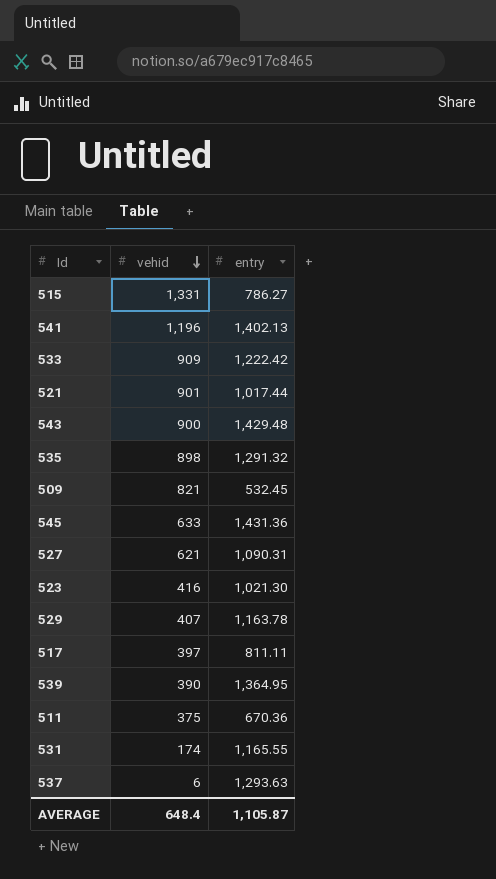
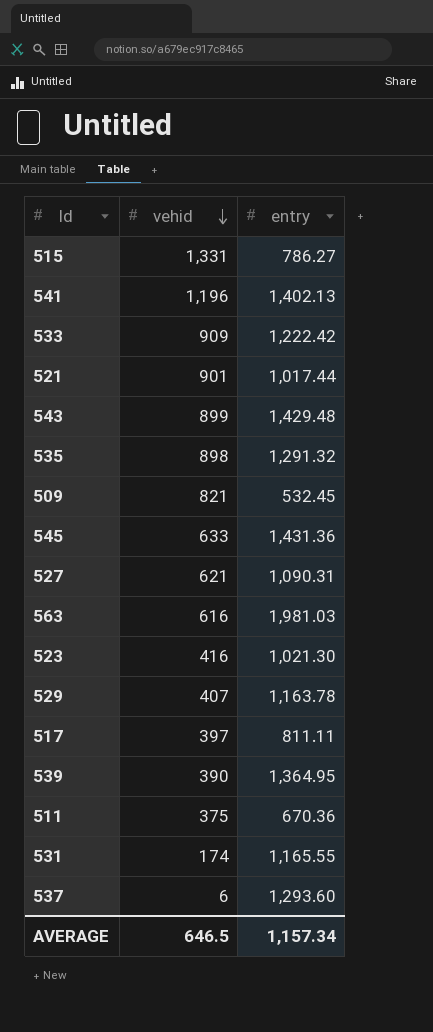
543 | vehid: 900 -> 899
row 563: none -> 616 | 1,981.03
537 | entry: 1,293.63 -> 1,293.60
AVERAGE | vehid: 648.4 -> 646.5
AVERAGE | entry: 1,105.87 -> 1,157.34

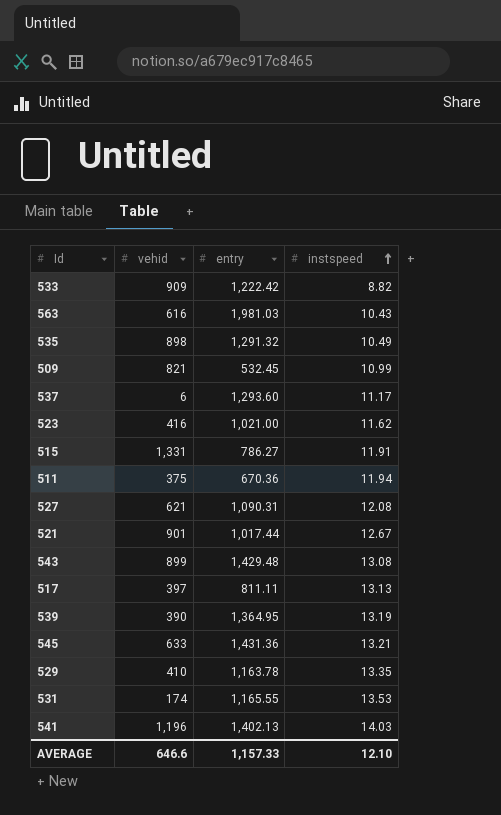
row order: vehid descending -> instspeed ascending
column instspeed | position: none -> 4
523 | entry: 1,021.30 -> 1,021.00
529 | vehid: 407 -> 410
AVERAGE | vehid: 646.5 -> 646.6
AVERAGE | entry: 1,157.34 -> 1,157.33

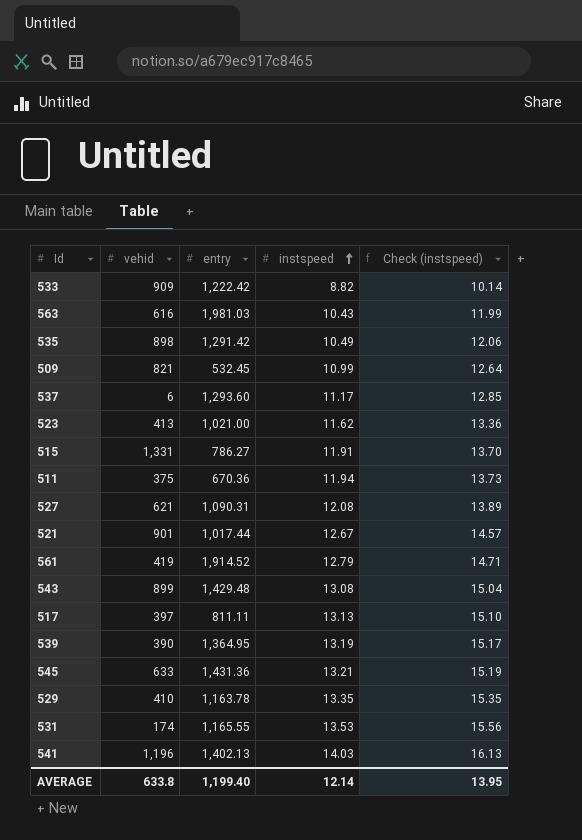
column Check (instspeed) | formula: none -> [instspeed] * 1.15
535 | entry: 1,291.32 -> 1,291.42
523 | vehid: 416 -> 413
row 561: none -> 419 | 1,914.52 | 12.79 | 14.71
AVERAGE | vehid: 646.6 -> 633.8
AVERAGE | entry: 1,157.33 -> 1,199.40
AVERAGE | instspeed: 12.10 -> 12.14

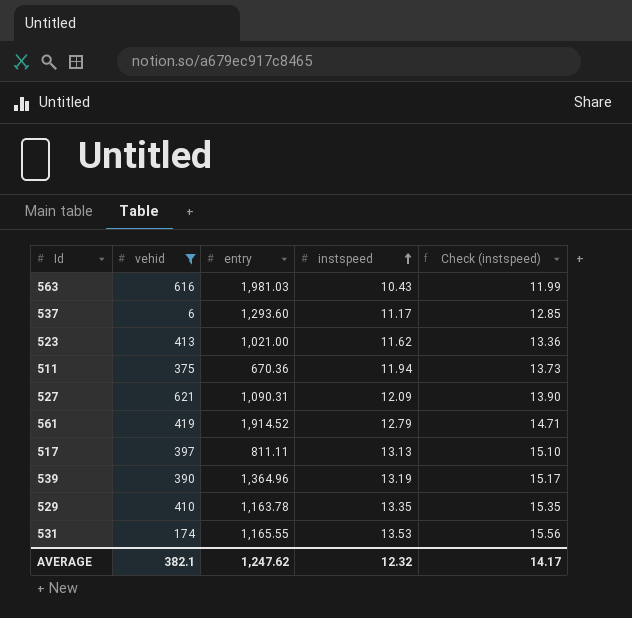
filter: none -> vehid <= 621
527 | instspeed: 12.08 -> 12.09
527 | Check (instspeed): 13.89 -> 13.90
539 | entry: 1,364.95 -> 1,364.96
AVERAGE | vehid: 633.8 -> 382.1
AVERAGE | entry: 1,199.40 -> 1,247.62
AVERAGE | instspeed: 12.14 -> 12.32
AVERAGE | Check (instspeed): 13.95 -> 14.17

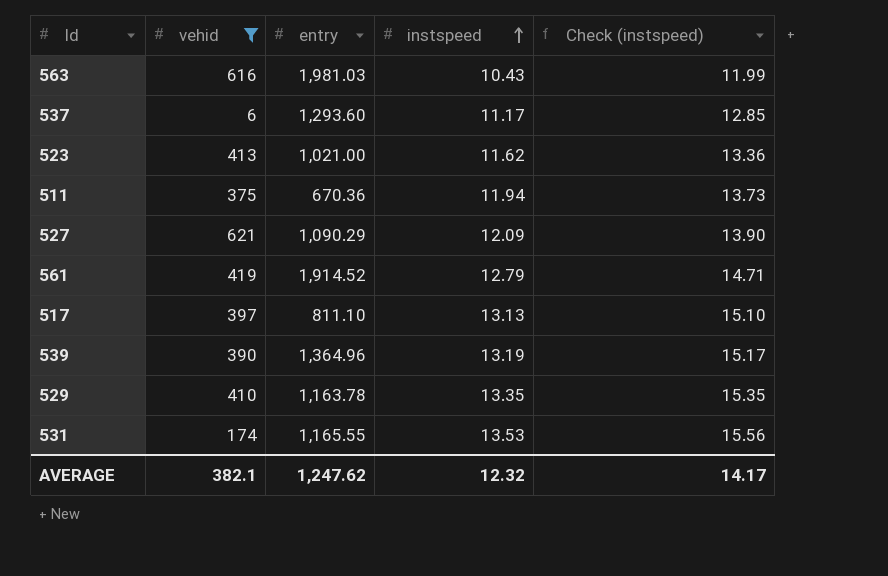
527 | entry: 1,090.31 -> 1,090.29
517 | entry: 811.11 -> 811.10

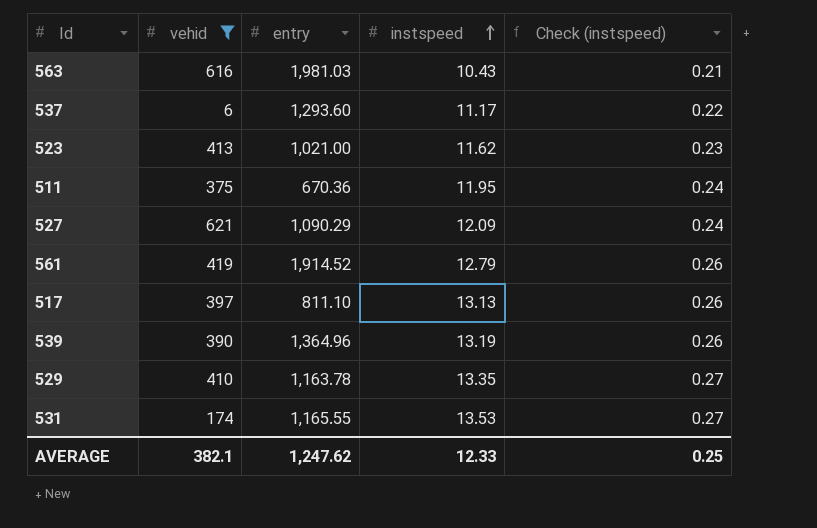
column Check (instspeed) | formula: [instspeed] * 1.15 -> [instspeed] * 0.02
511 | instspeed: 11.94 -> 11.95
AVERAGE | instspeed: 12.32 -> 12.33
AVERAGE | Check (instspeed): 14.17 -> 0.25

